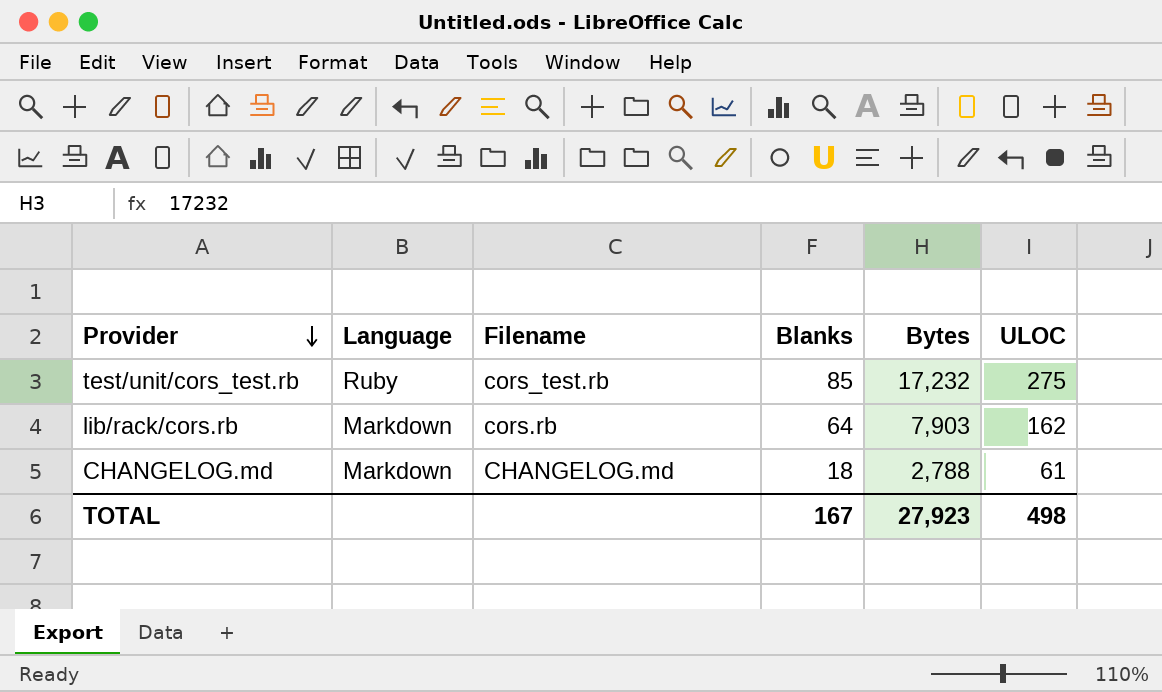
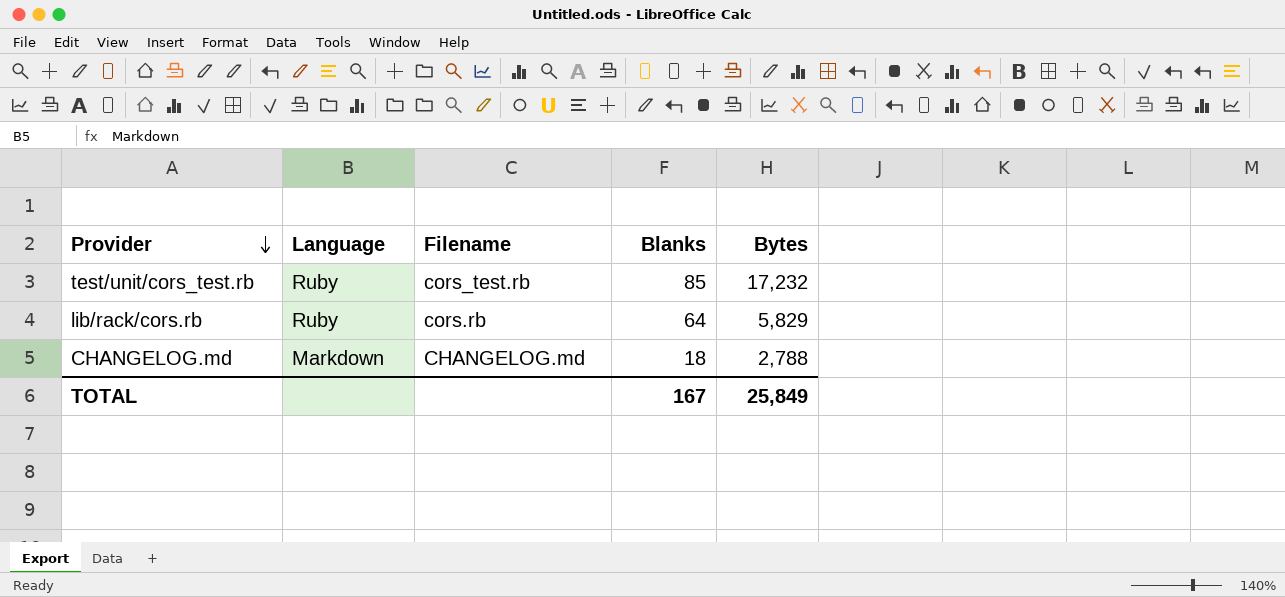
column ULOC | position: 6 -> none
lib/rack/cors.rb | Language: Markdown -> Ruby
lib/rack/cors.rb | Bytes: 7,903 -> 5,829
TOTAL | Bytes: 27,923 -> 25,849

